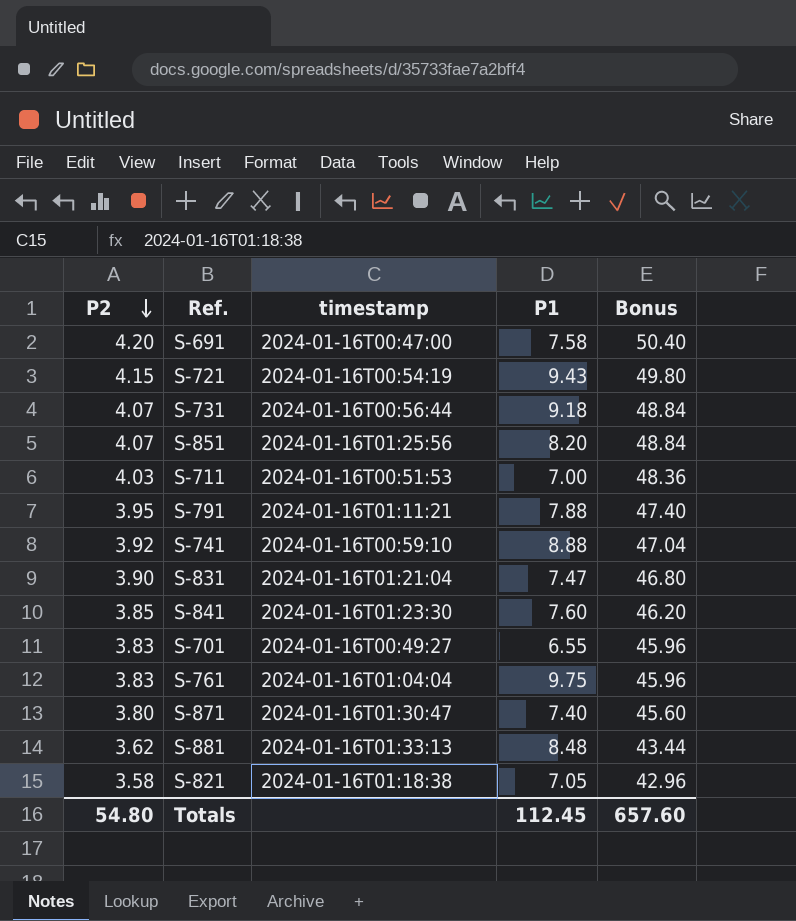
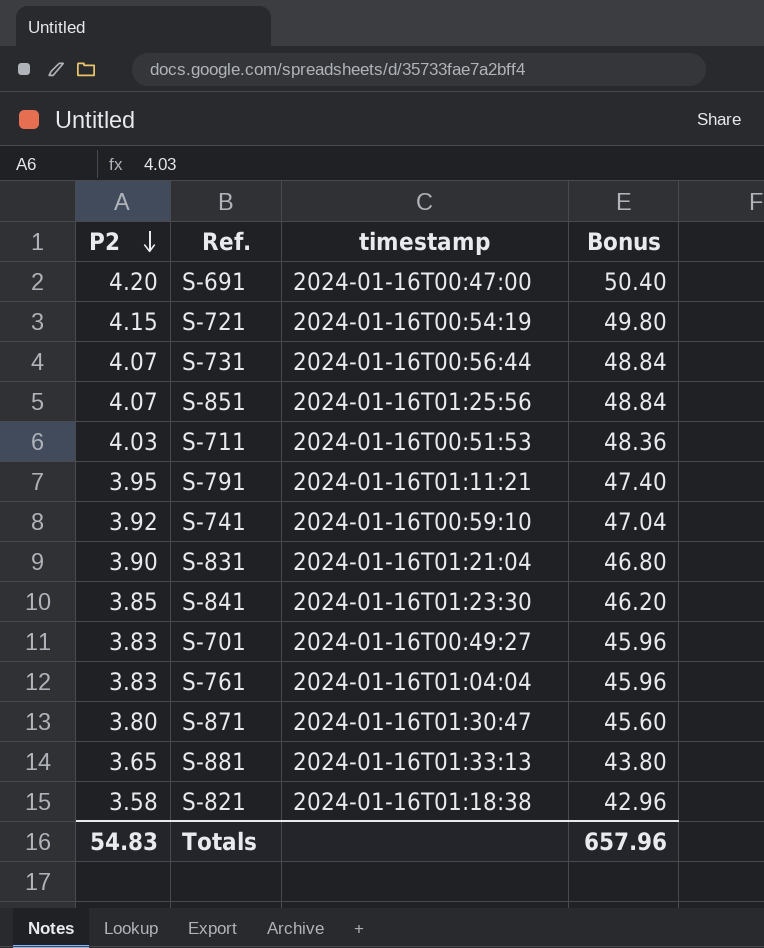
column P1 | position: 4 -> none
S-881 | P2: 3.62 -> 3.65
S-881 | Bonus: 43.44 -> 43.80
Totals | P2: 54.80 -> 54.83
Totals | Bonus: 657.60 -> 657.96

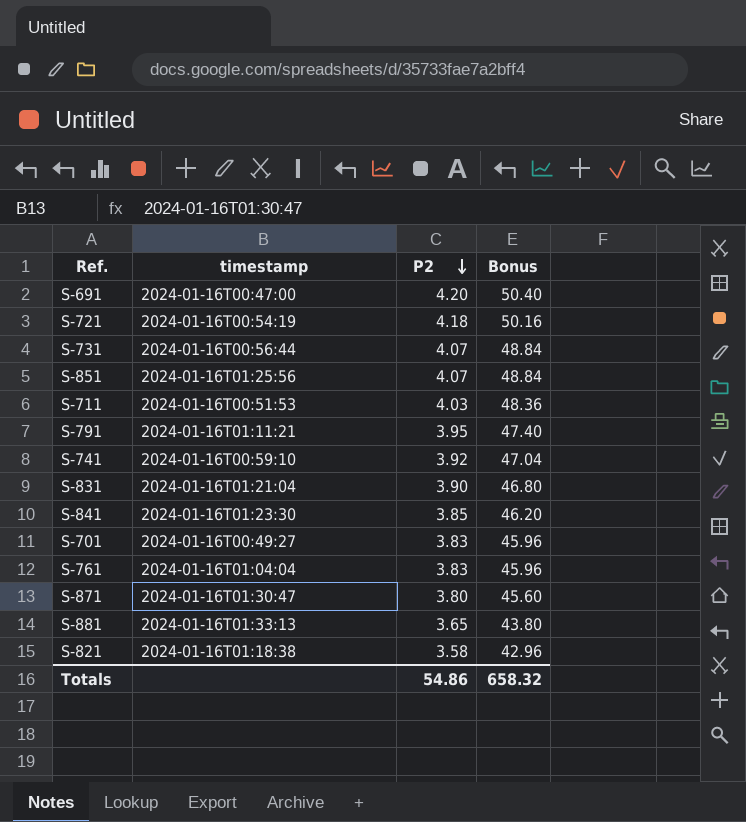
column P2 | position: 1 -> 3
S-721 | P2: 4.15 -> 4.18
S-721 | Bonus: 49.80 -> 50.16
Totals | P2: 54.83 -> 54.86
Totals | Bonus: 657.96 -> 658.32

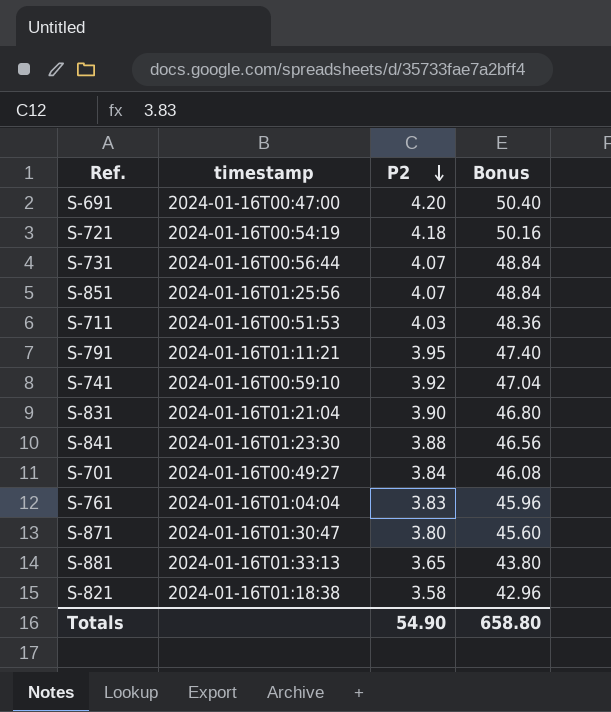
S-841 | P2: 3.85 -> 3.88
S-841 | Bonus: 46.20 -> 46.56
S-701 | P2: 3.83 -> 3.84
S-701 | Bonus: 45.96 -> 46.08
Totals | P2: 54.86 -> 54.90
Totals | Bonus: 658.32 -> 658.80

